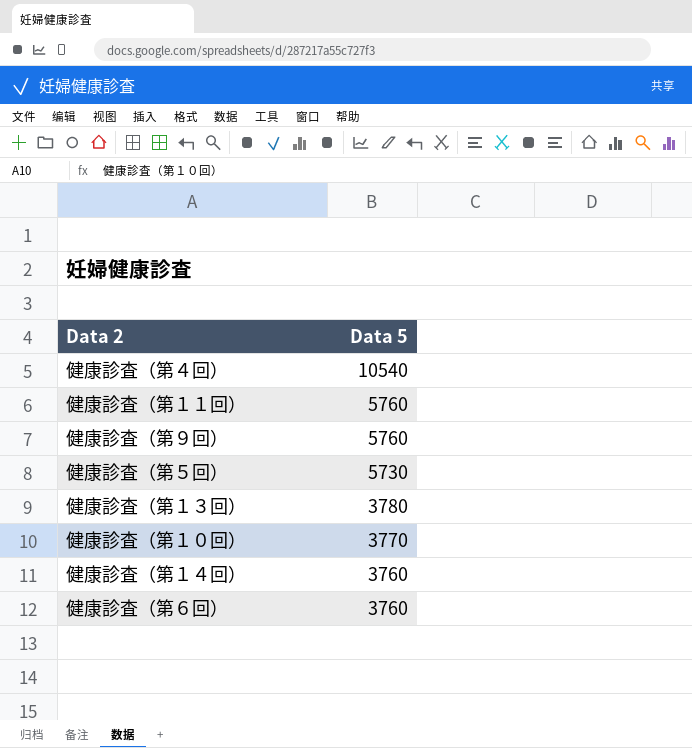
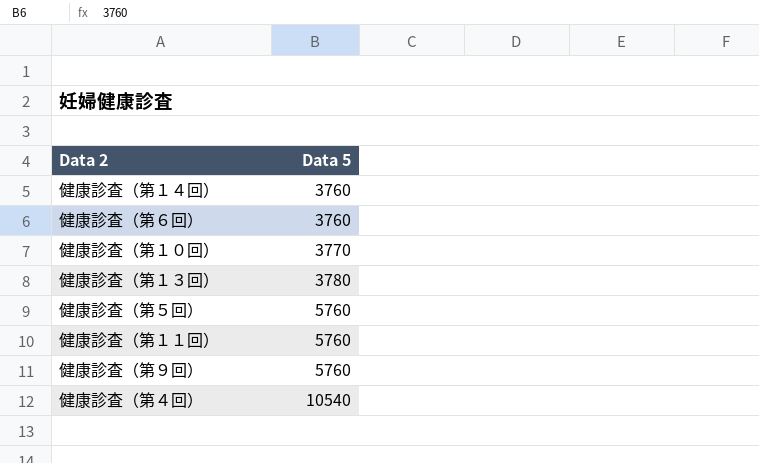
row order: Data 5 descending -> Data 5 ascending
健康診査（第５回） | Data 5: 5730 -> 5760

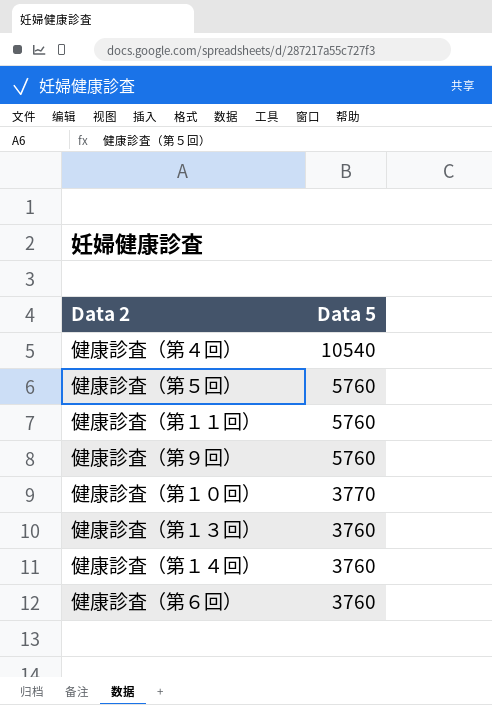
row order: Data 5 ascending -> Data 5 descending
健康診査（第１３回） | Data 5: 3780 -> 3760

